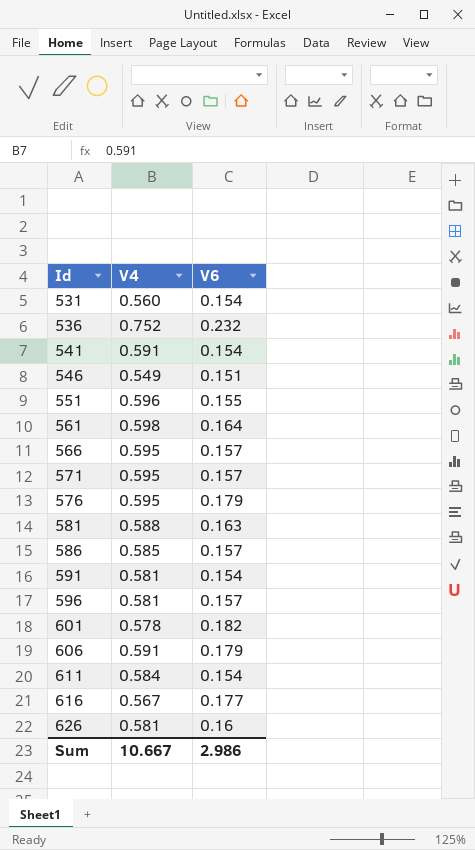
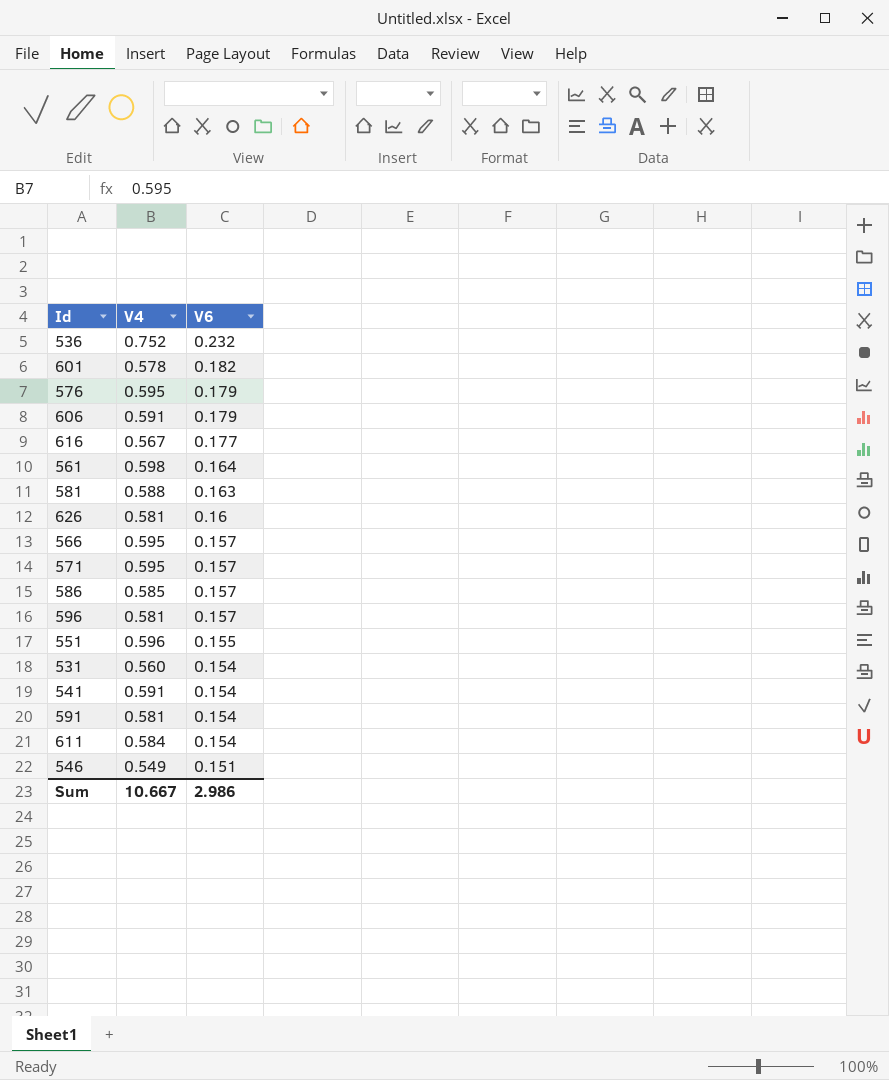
row order: Id ascending -> V6 descending

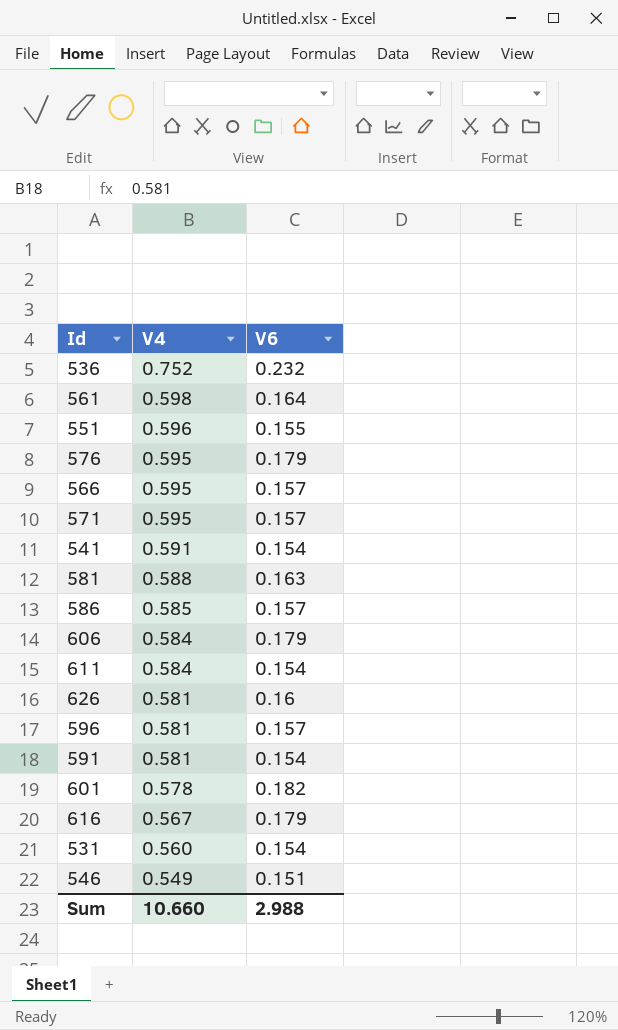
row order: V6 descending -> V4 descending
606 | V4: 0.591 -> 0.584
616 | V6: 0.177 -> 0.179
Sum | V4: 10.667 -> 10.660
Sum | V6: 2.986 -> 2.988

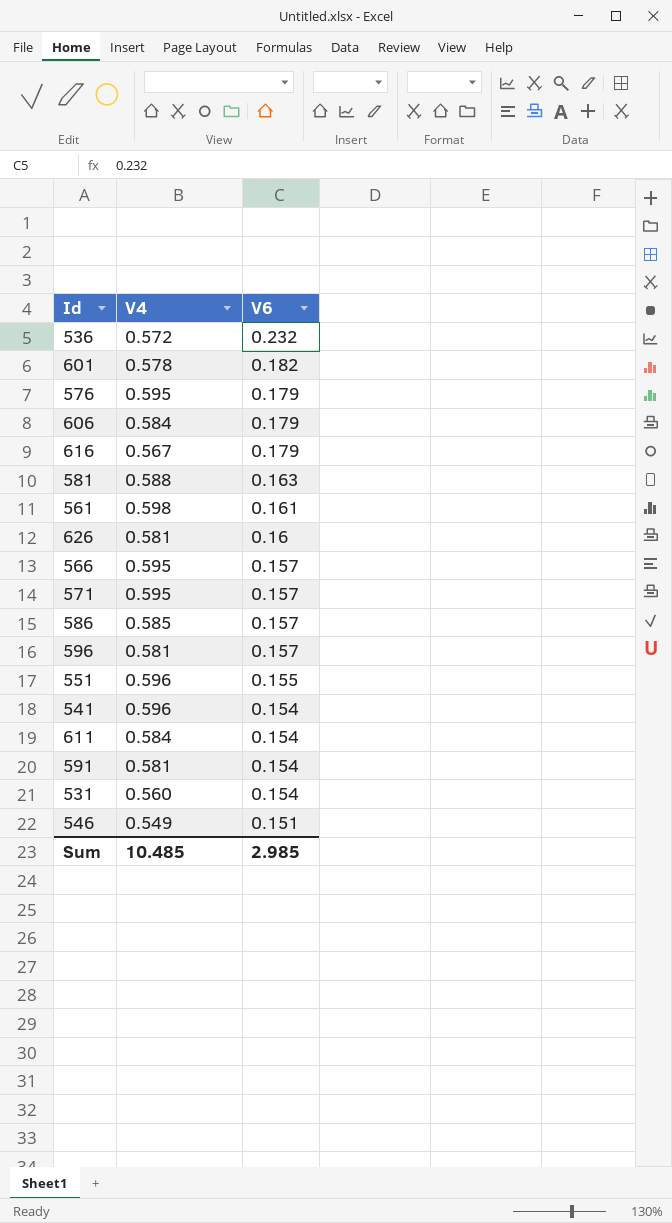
row order: V4 descending -> V6 descending
536 | V4: 0.752 -> 0.572
561 | V6: 0.164 -> 0.161
541 | V4: 0.591 -> 0.596
Sum | V4: 10.660 -> 10.485
Sum | V6: 2.988 -> 2.985

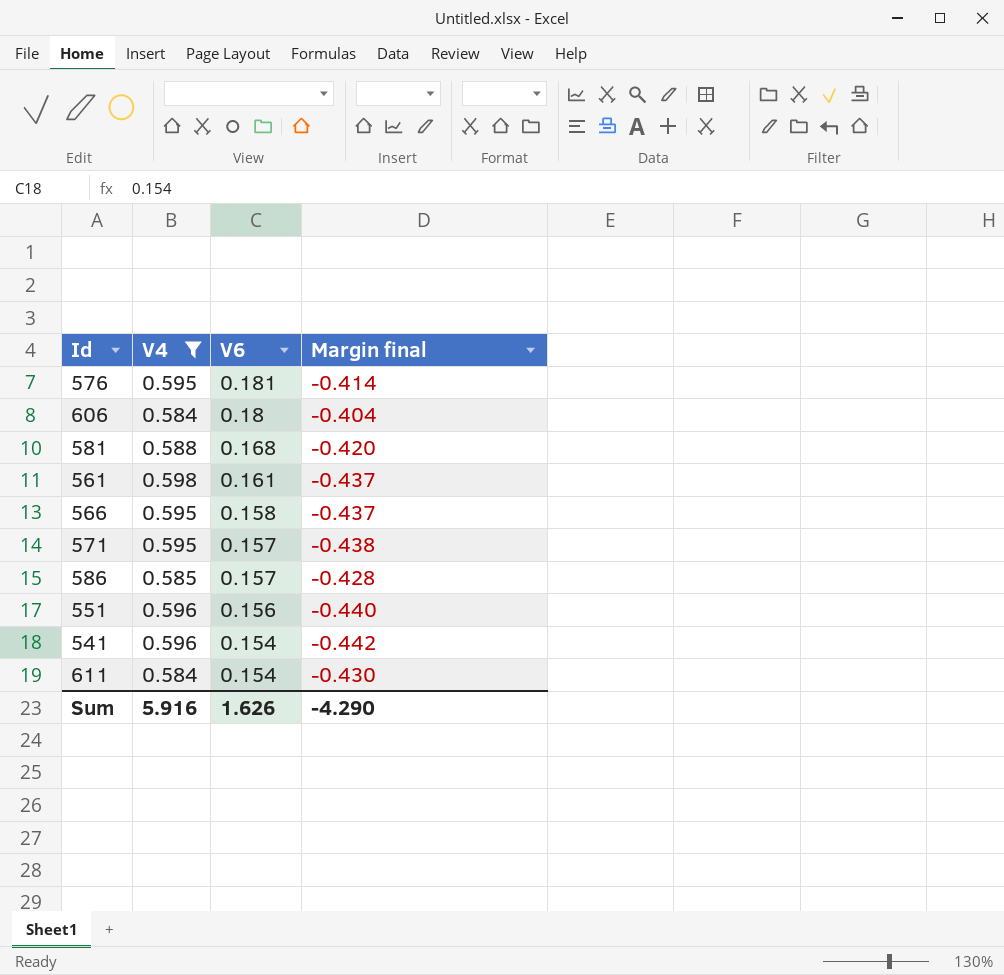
filter: none -> V4 >= 0.584
column Margin final | formula: none -> [V6] - [V4]
576 | V6: 0.179 -> 0.181
606 | V6: 0.179 -> 0.18
581 | V6: 0.163 -> 0.168
566 | V6: 0.157 -> 0.158
551 | V6: 0.155 -> 0.156
Sum | V4: 10.485 -> 5.916
Sum | V6: 2.985 -> 1.626

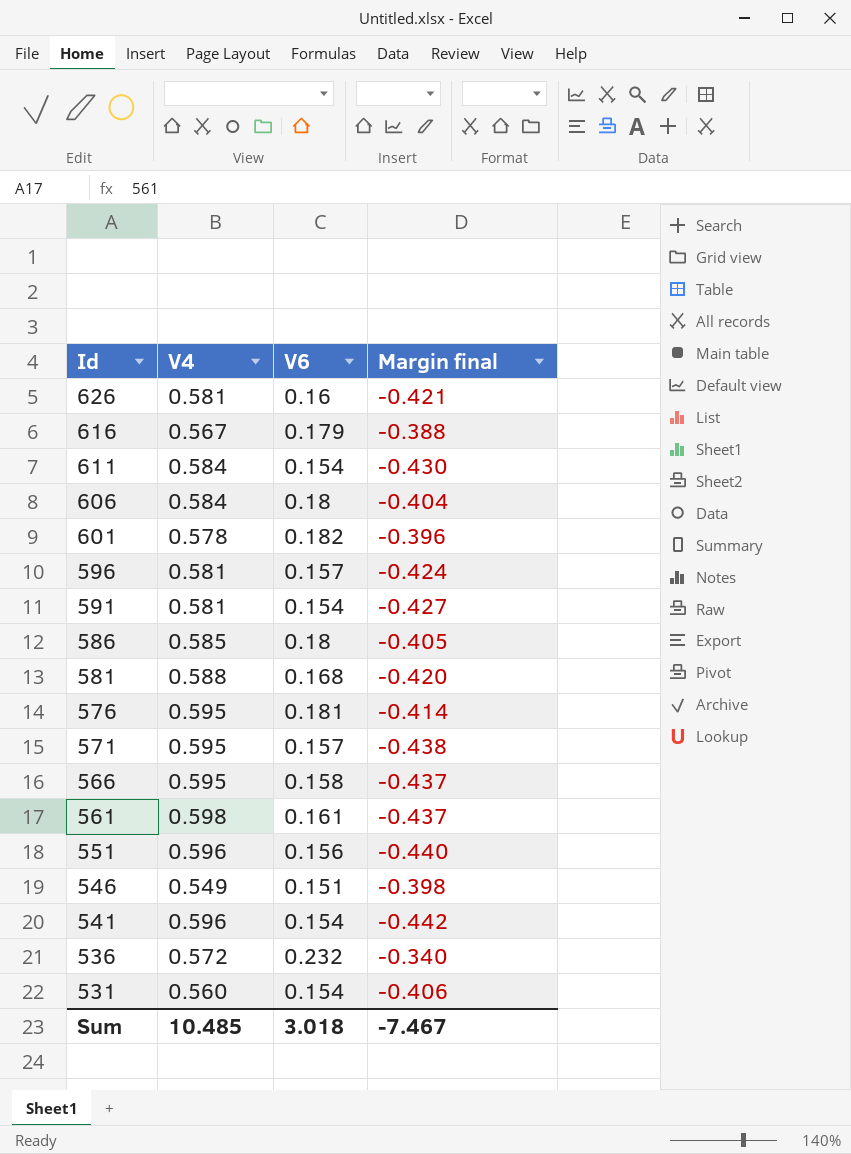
filter: V4 >= 0.584 -> none
row order: V6 descending -> Id descending
586 | V6: 0.157 -> 0.18
586 | Margin final: -0.428 -> -0.405
Sum | V4: 5.916 -> 10.485
Sum | V6: 1.626 -> 3.018
Sum | Margin final: -4.290 -> -7.467

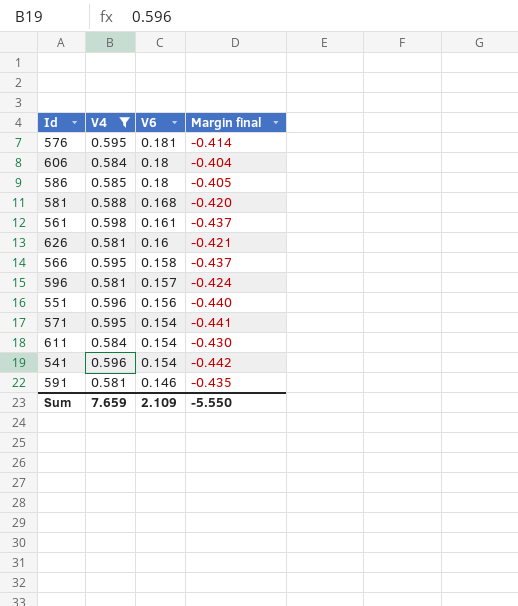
filter: none -> V4 >= 0.581
row order: Id descending -> V6 descending
571 | V6: 0.157 -> 0.154
571 | Margin final: -0.438 -> -0.441
591 | V6: 0.154 -> 0.146
591 | Margin final: -0.427 -> -0.435
Sum | V4: 10.485 -> 7.659
Sum | V6: 3.018 -> 2.109
Sum | Margin final: -7.467 -> -5.550

